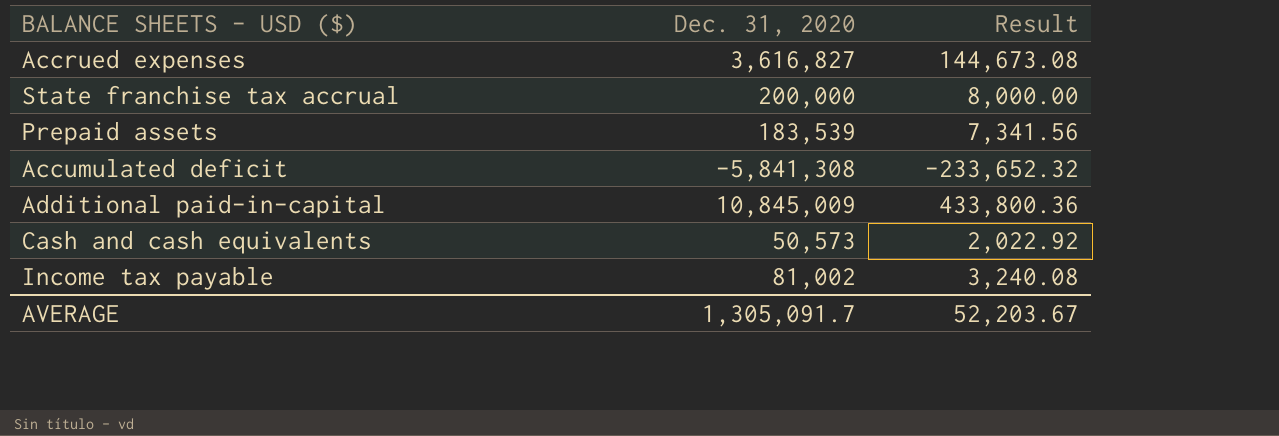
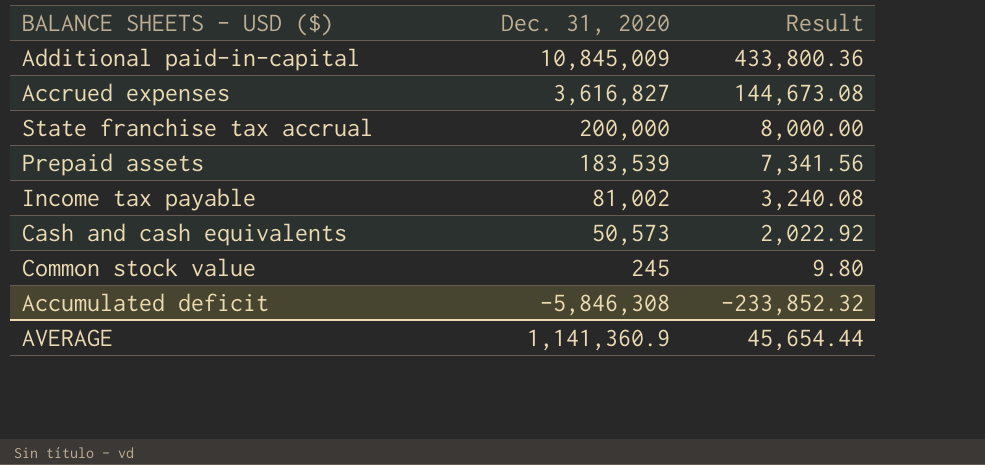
row order: none -> Dec. 31, 2020 descending
row Common stock value: none -> 245 | 9.80
Accumulated deficit | Dec. 31, 2020: -5,841,308 -> -5,846,308
Accumulated deficit | Result: -233,652.32 -> -233,852.32
AVERAGE | Dec. 31, 2020: 1,305,091.7 -> 1,141,360.9
AVERAGE | Result: 52,203.67 -> 45,654.44

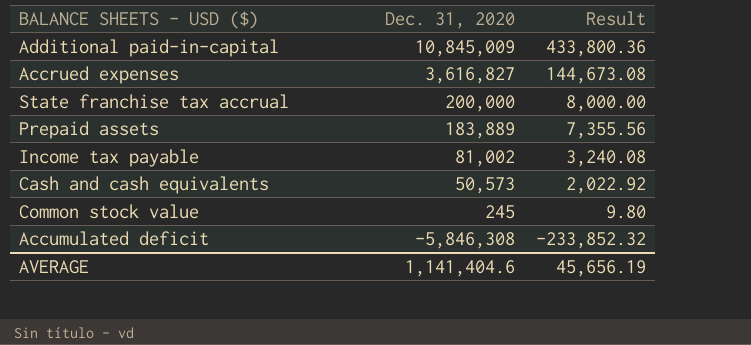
Prepaid assets | Dec. 31, 2020: 183,539 -> 183,889
Prepaid assets | Result: 7,341.56 -> 7,355.56
AVERAGE | Dec. 31, 2020: 1,141,360.9 -> 1,141,404.6
AVERAGE | Result: 45,654.44 -> 45,656.19

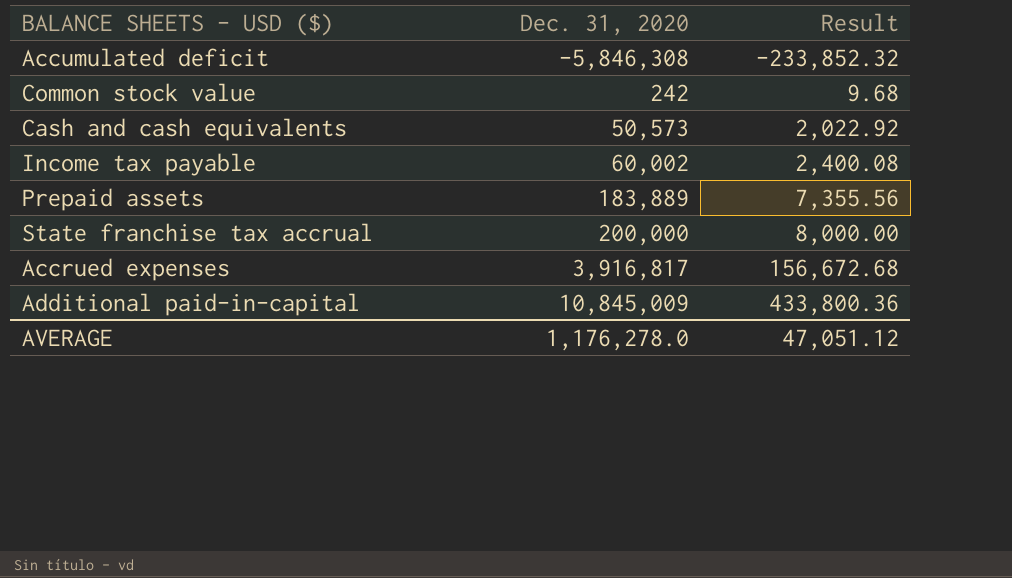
row order: Dec. 31, 2020 descending -> Dec. 31, 2020 ascending
Common stock value | Dec. 31, 2020: 245 -> 242
Common stock value | Result: 9.80 -> 9.68
Income tax payable | Dec. 31, 2020: 81,002 -> 60,002
Income tax payable | Result: 3,240.08 -> 2,400.08
Accrued expenses | Dec. 31, 2020: 3,616,827 -> 3,916,817
Accrued expenses | Result: 144,673.08 -> 156,672.68
AVERAGE | Dec. 31, 2020: 1,141,404.6 -> 1,176,278.0
AVERAGE | Result: 45,656.19 -> 47,051.12

